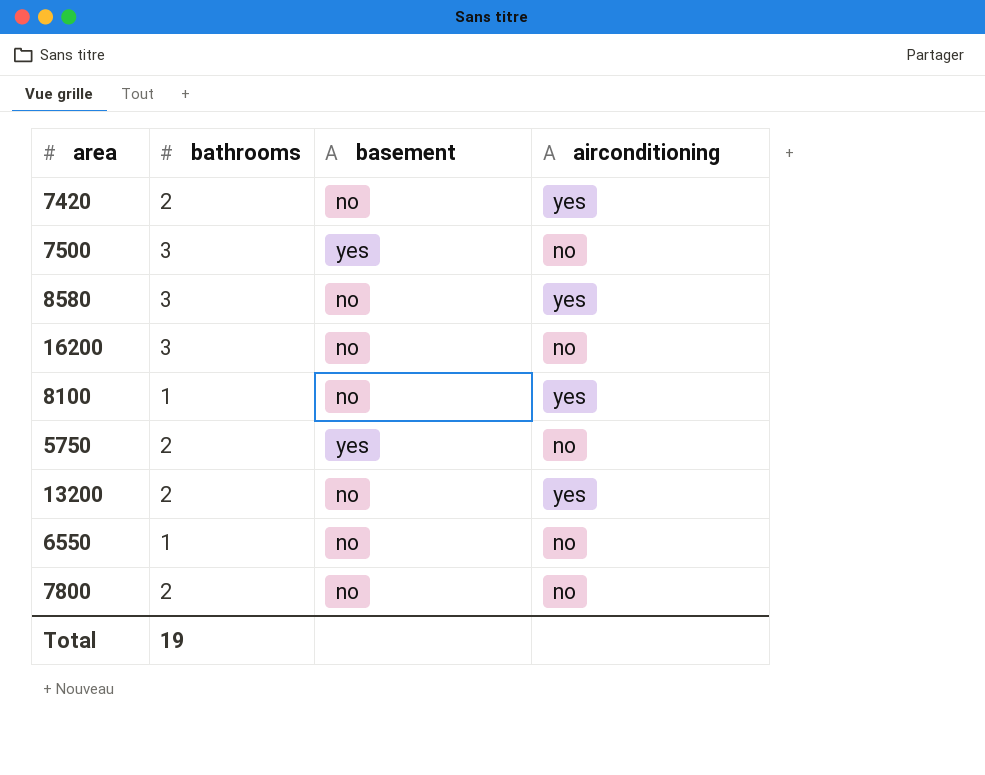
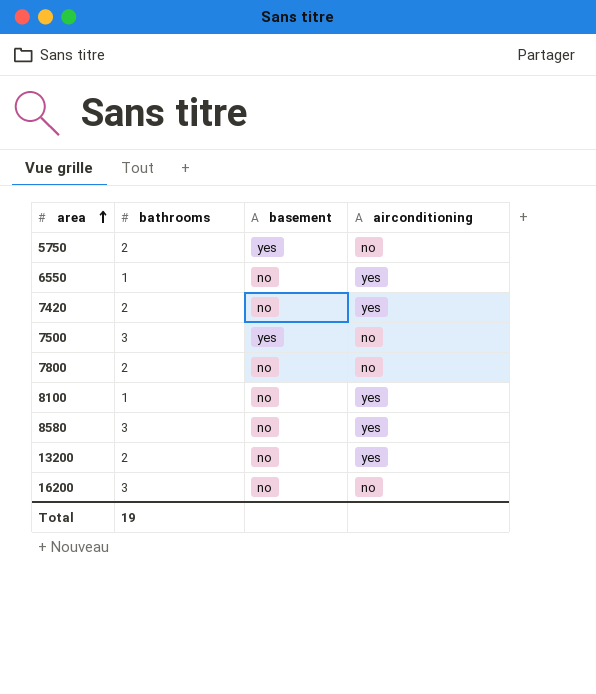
row order: none -> area ascending
6550 | airconditioning: no -> yes

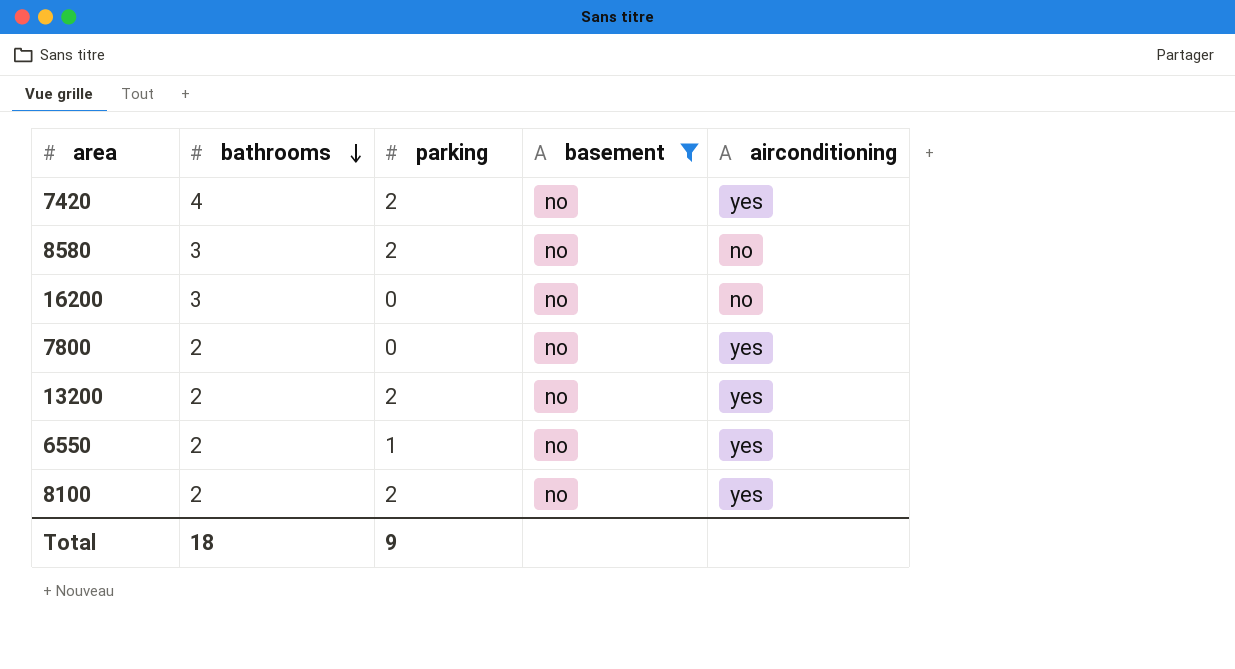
filter: none -> basement = no
row order: area ascending -> bathrooms descending
column parking | position: none -> 3
7420 | bathrooms: 2 -> 4
8580 | airconditioning: yes -> no
7800 | airconditioning: no -> yes
6550 | bathrooms: 1 -> 2
8100 | bathrooms: 1 -> 2
Total | bathrooms: 19 -> 18

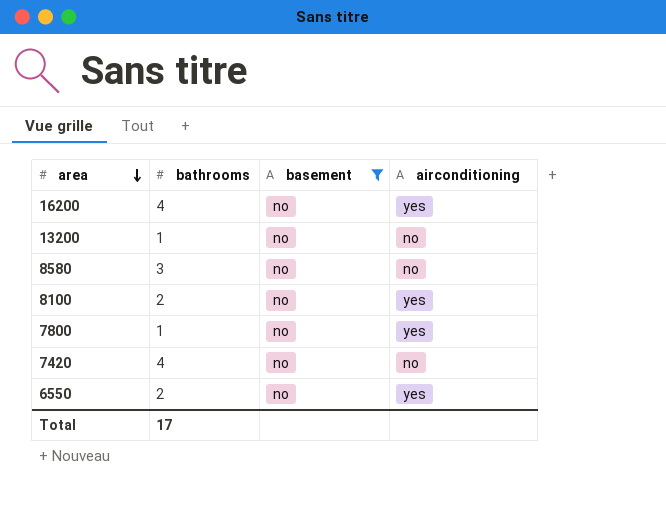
row order: bathrooms descending -> area descending
column parking | position: 3 -> none
16200 | bathrooms: 3 -> 4
16200 | airconditioning: no -> yes
13200 | bathrooms: 2 -> 1
13200 | airconditioning: yes -> no
7800 | bathrooms: 2 -> 1
7420 | airconditioning: yes -> no
Total | bathrooms: 18 -> 17

